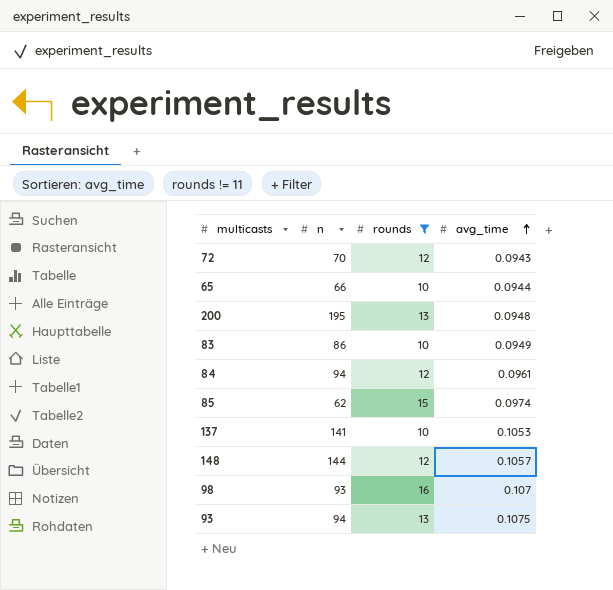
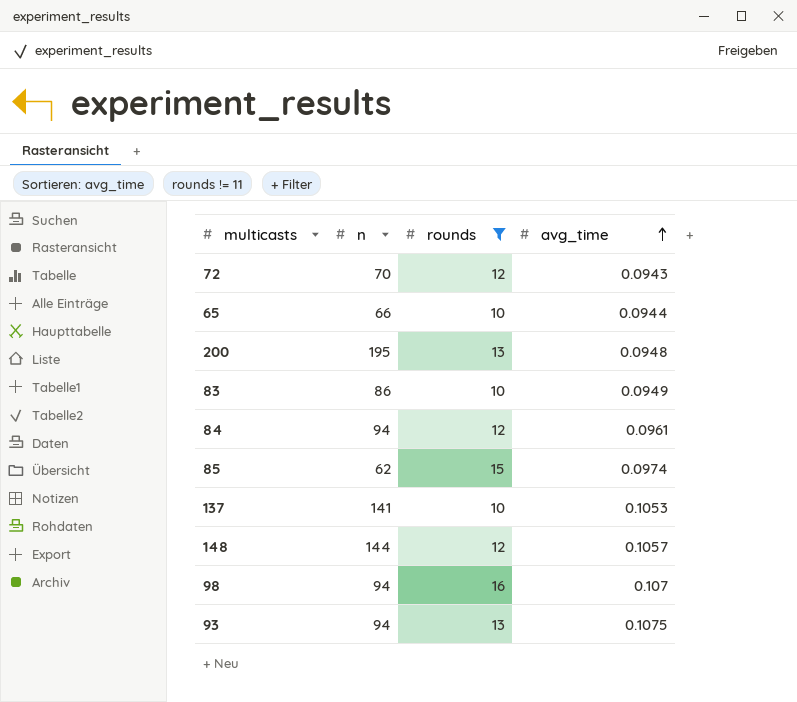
98 | n: 93 -> 94

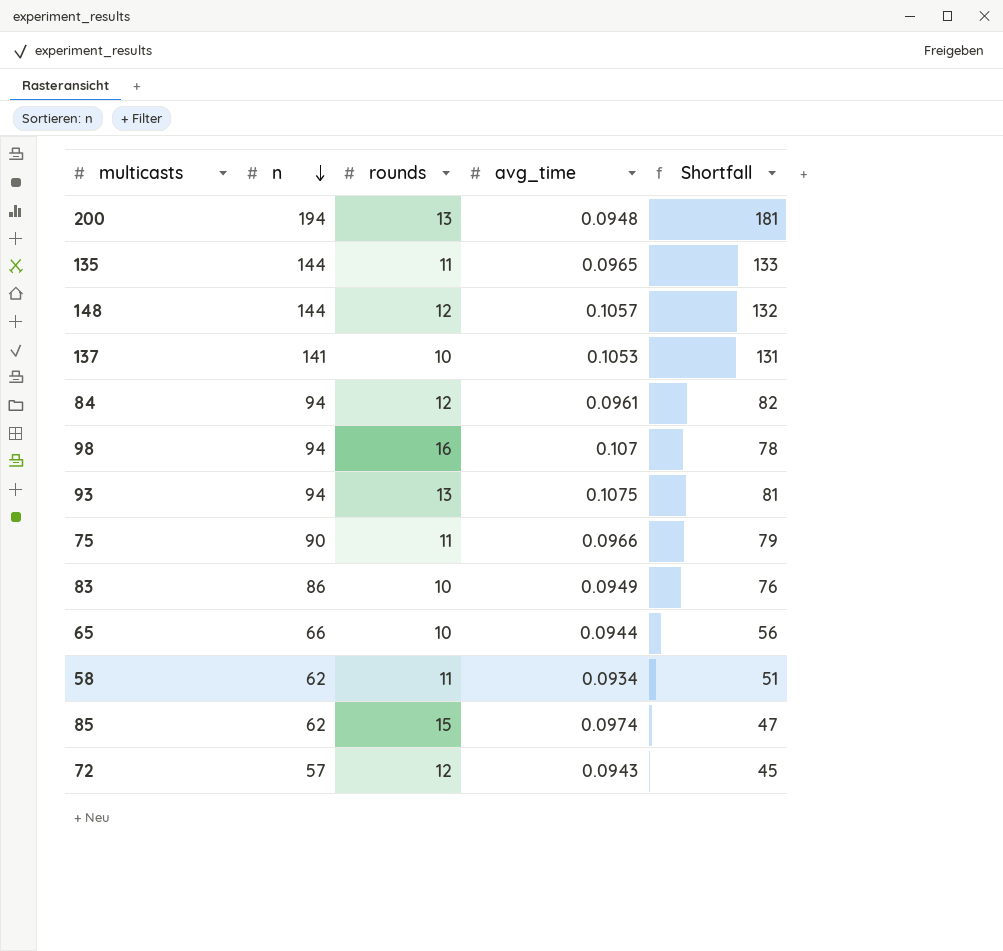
filter: rounds != 11 -> none
row order: avg_time ascending -> n descending
column Shortfall | formula: none -> [n] - [rounds]
200 | n: 195 -> 194
72 | n: 70 -> 57

